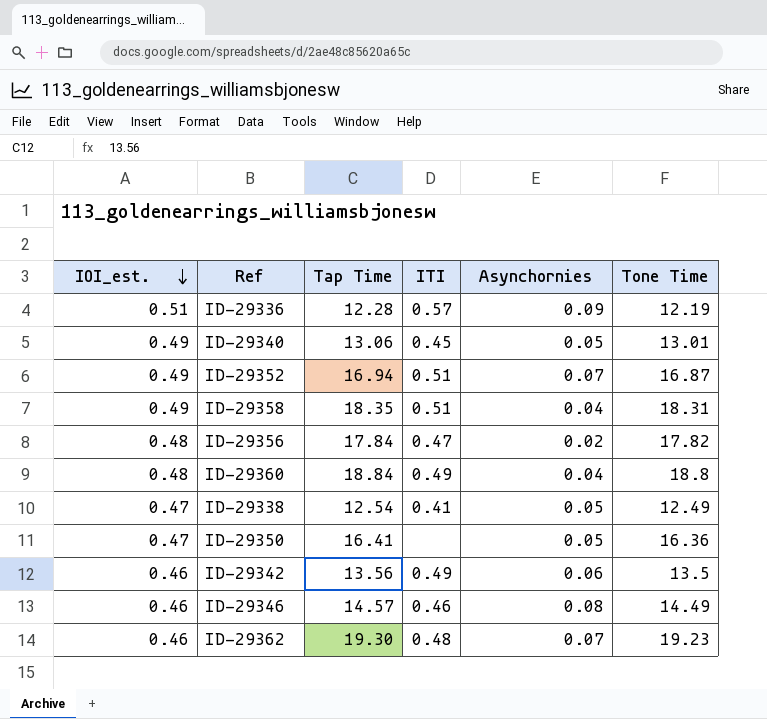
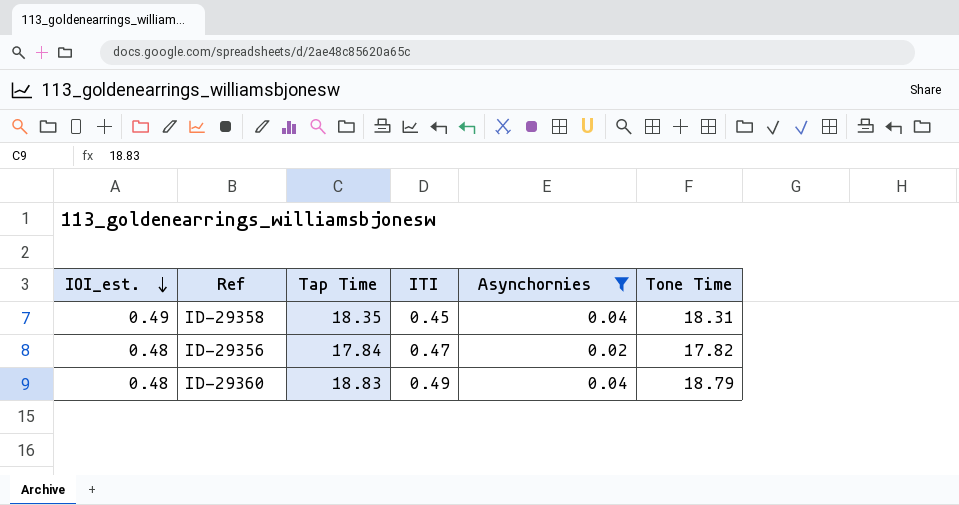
filter: none -> Asynchornies <= 0.04
ID-29358 | ITI: 0.51 -> 0.45
ID-29360 | Tap Time: 18.84 -> 18.83
ID-29360 | Tone Time: 18.8 -> 18.79

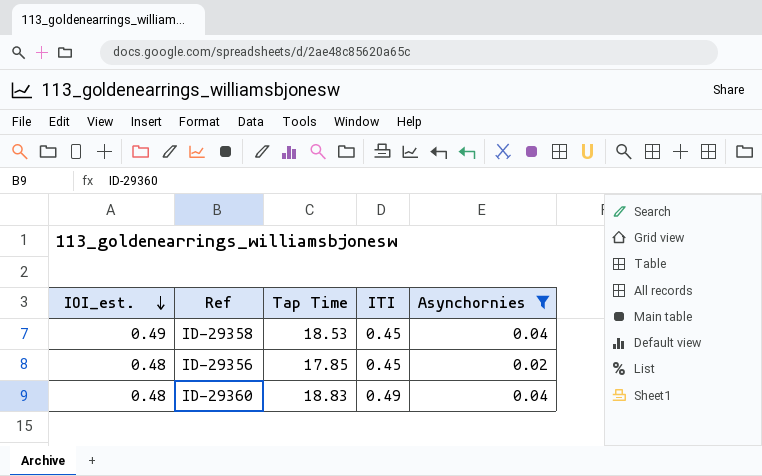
column Tone Time | formula: [Tap Time] - [Asynchornies] -> none
ID-29358 | Tap Time: 18.35 -> 18.53
ID-29356 | Tap Time: 17.84 -> 17.85
ID-29356 | ITI: 0.47 -> 0.45

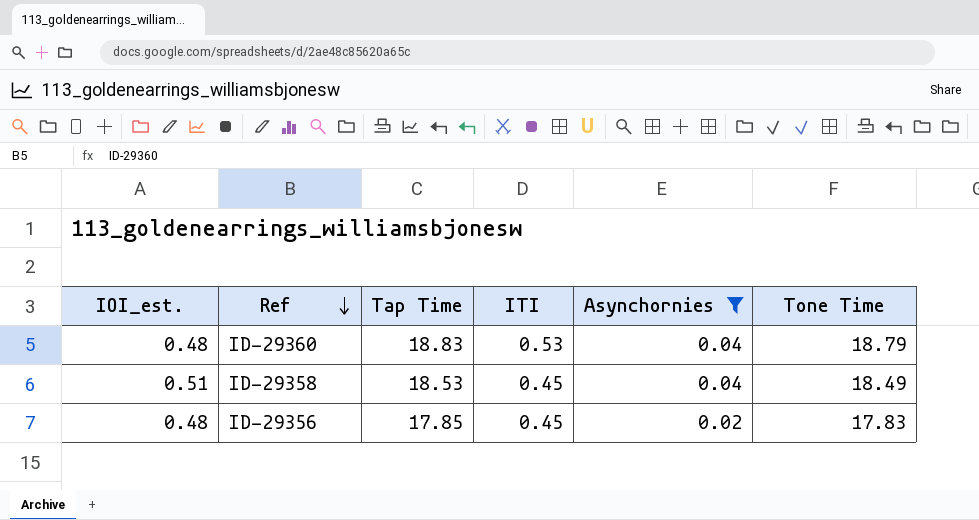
row order: IOI_est. descending -> Ref descending
column Tone Time | formula: none -> [Tap Time] - [Asynchornies]
ID-29360 | ITI: 0.49 -> 0.53
ID-29358 | IOI_est.: 0.49 -> 0.51

